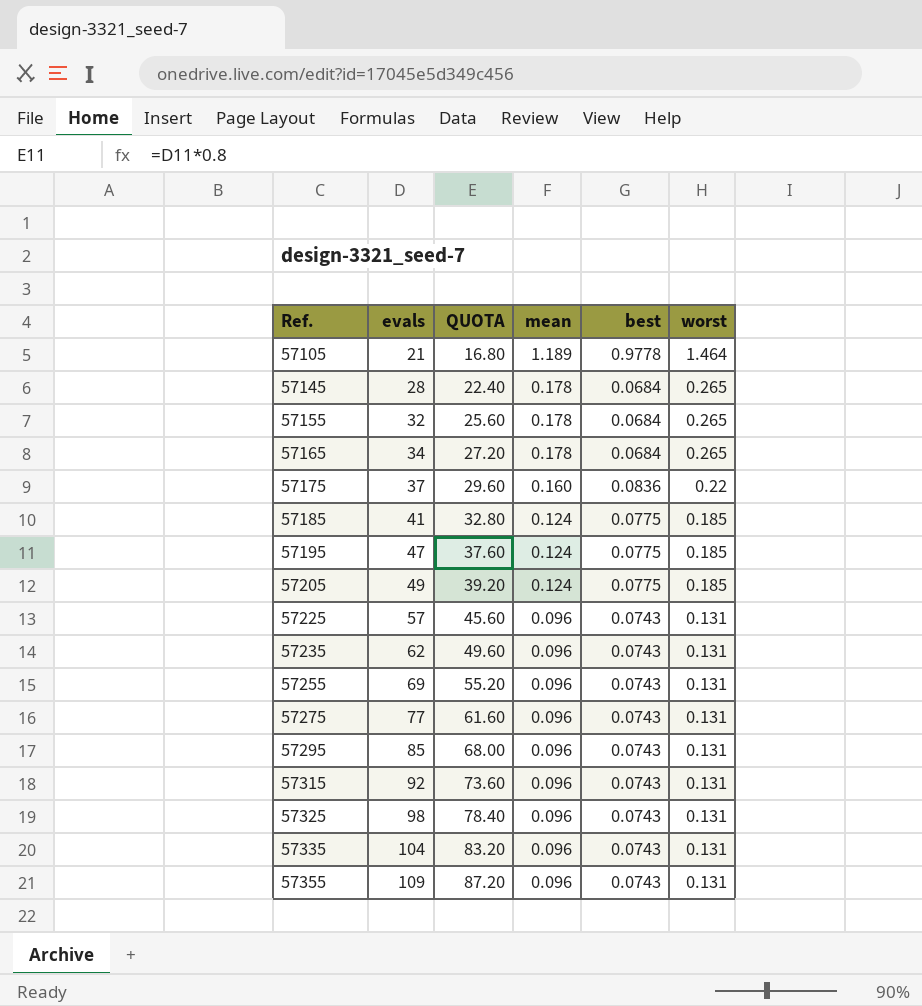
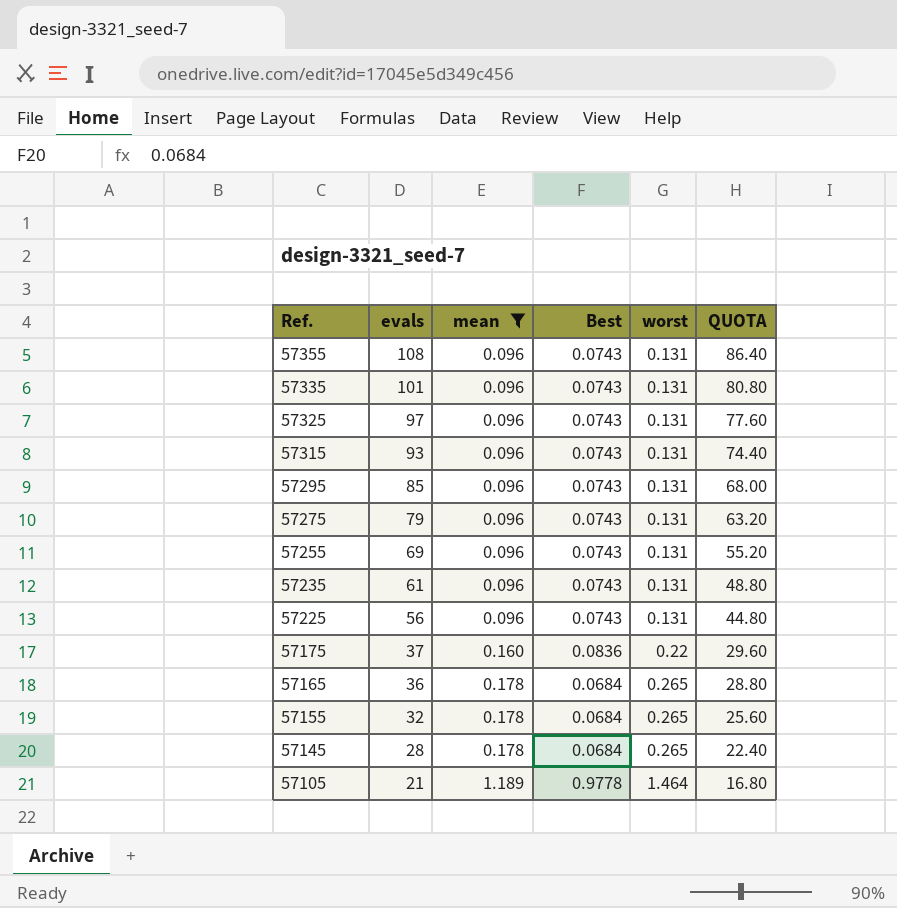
filter: none -> mean != 0.124
row order: Ref. ascending -> Ref. descending
column name: best -> Best
column QUOTA | position: 3 -> 6
57355 | evals: 109 -> 108
57355 | QUOTA: 87.20 -> 86.40
57335 | evals: 104 -> 101
57335 | QUOTA: 83.20 -> 80.80
57325 | evals: 98 -> 97
57325 | QUOTA: 78.40 -> 77.60
57315 | evals: 92 -> 93
57315 | QUOTA: 73.60 -> 74.40
57275 | evals: 77 -> 79
57275 | QUOTA: 61.60 -> 63.20
57235 | evals: 62 -> 61
57235 | QUOTA: 49.60 -> 48.80
57225 | evals: 57 -> 56
57225 | QUOTA: 45.60 -> 44.80
57165 | evals: 34 -> 36
57165 | QUOTA: 27.20 -> 28.80

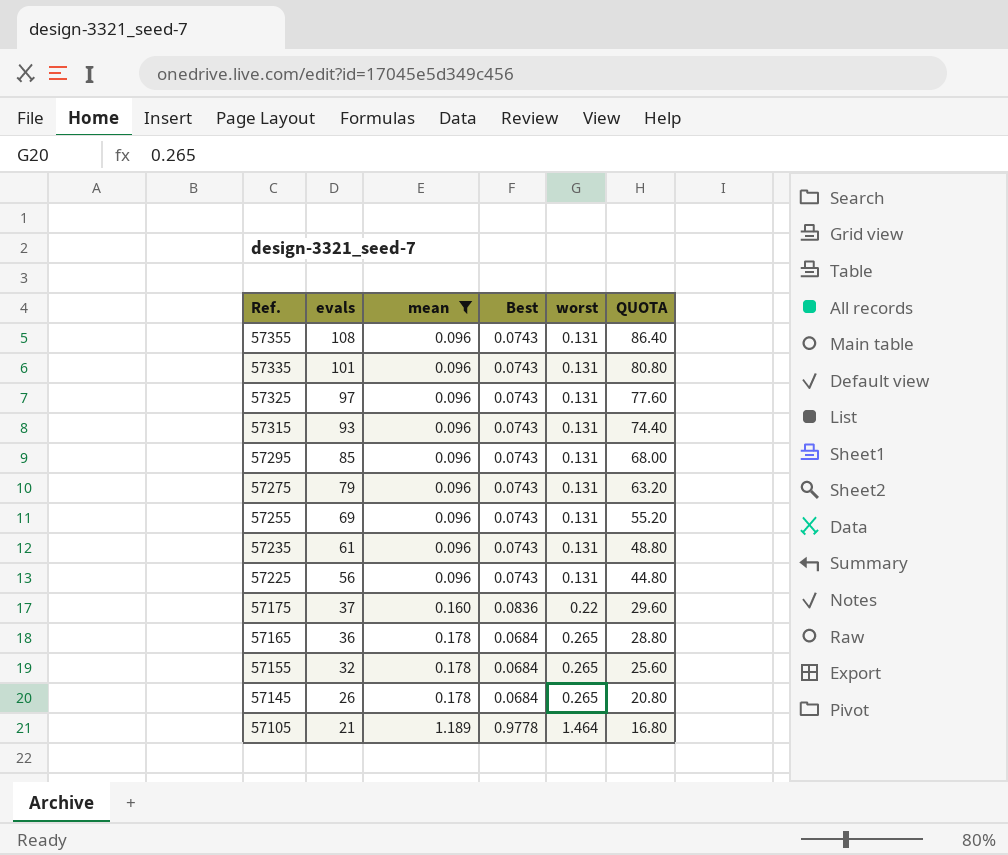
57145 | evals: 28 -> 26
57145 | QUOTA: 22.40 -> 20.80

